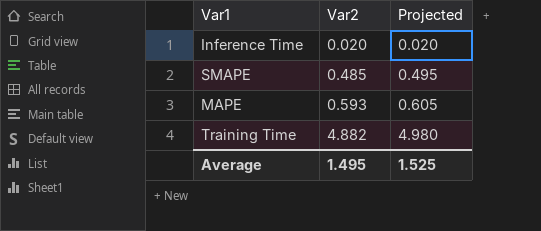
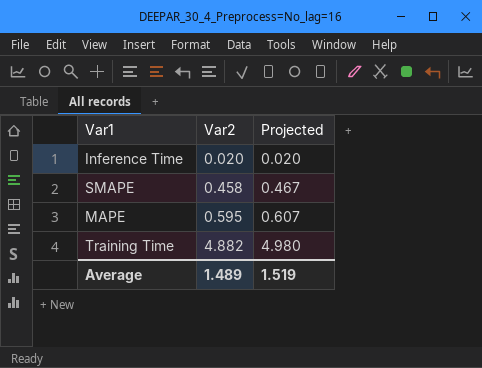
SMAPE | Var2: 0.485 -> 0.458
SMAPE | Projected: 0.495 -> 0.467
MAPE | Var2: 0.593 -> 0.595
MAPE | Projected: 0.605 -> 0.607
Average | Var2: 1.495 -> 1.489
Average | Projected: 1.525 -> 1.519

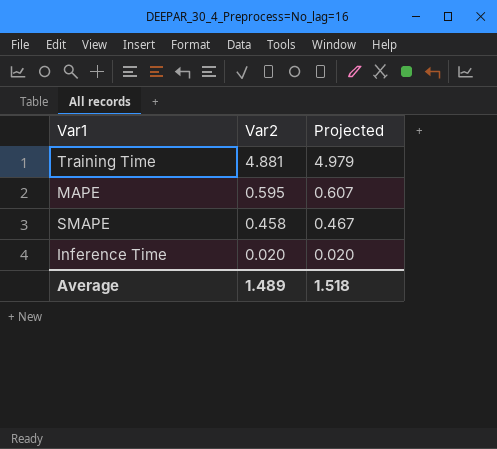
row order: Var2 ascending -> Var2 descending
Training Time | Var2: 4.882 -> 4.881
Training Time | Projected: 4.980 -> 4.979
Average | Projected: 1.519 -> 1.518

